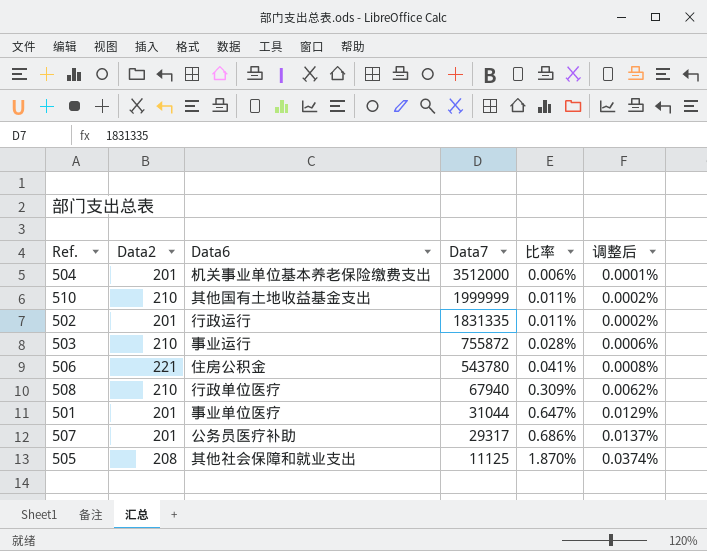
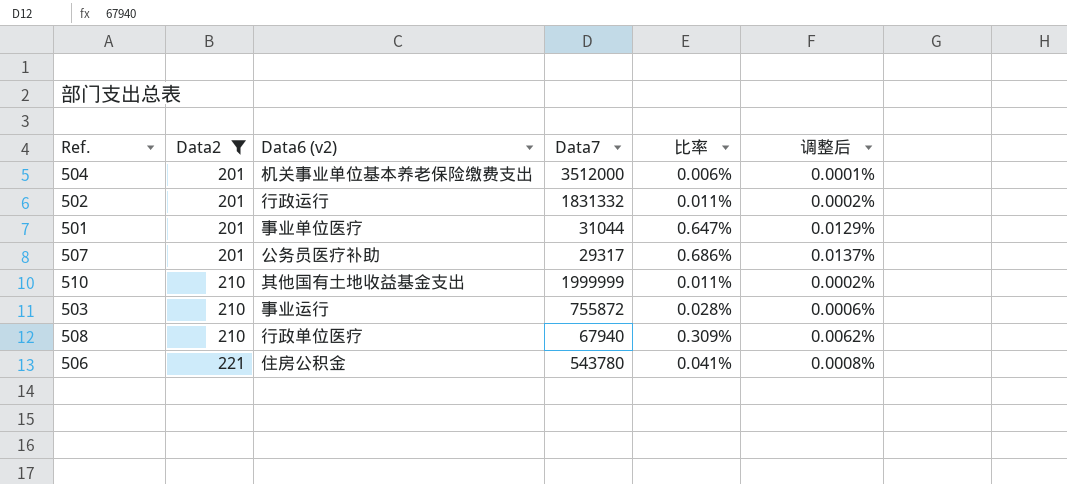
filter: none -> Data2 != 208
row order: Data7 descending -> Data2 ascending
column name: Data6 -> Data6 (v2)
502 | Data7: 1831335 -> 1831332

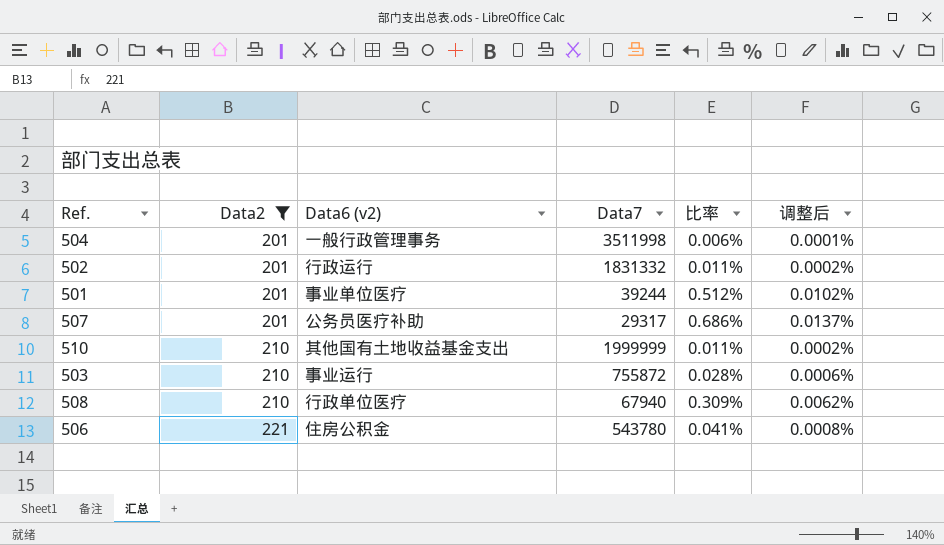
504 | Data6 (v2): 机关事业单位基本养老保险缴费支出 -> 一般行政管理事务
504 | Data7: 3512000 -> 3511998
501 | Data7: 31044 -> 39244
501 | 比率: 0.647% -> 0.512%
501 | 调整后: 0.0129% -> 0.0102%

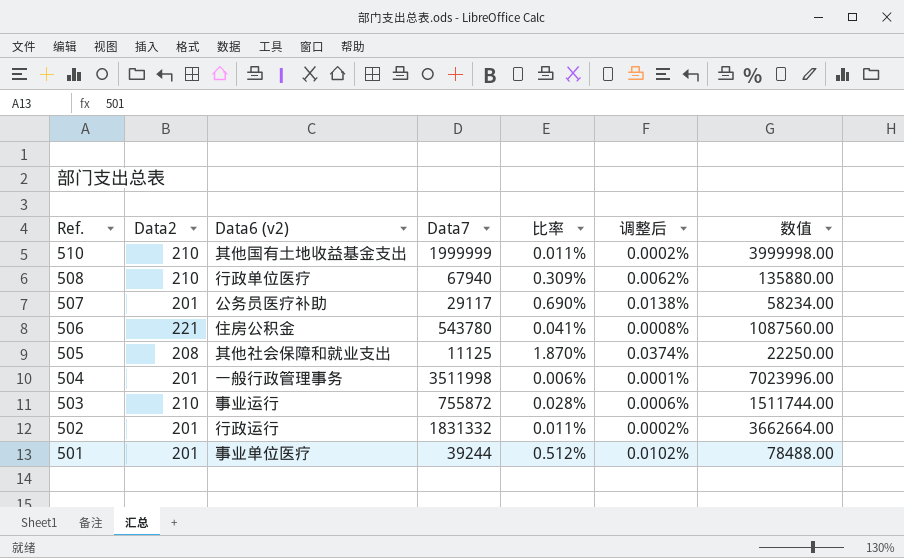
filter: Data2 != 208 -> none
row order: Data2 ascending -> Ref. descending
column 数值 | formula: none -> [Data7] * 2
507 | Data7: 29317 -> 29117
507 | 比率: 0.686% -> 0.690%
507 | 调整后: 0.0137% -> 0.0138%

